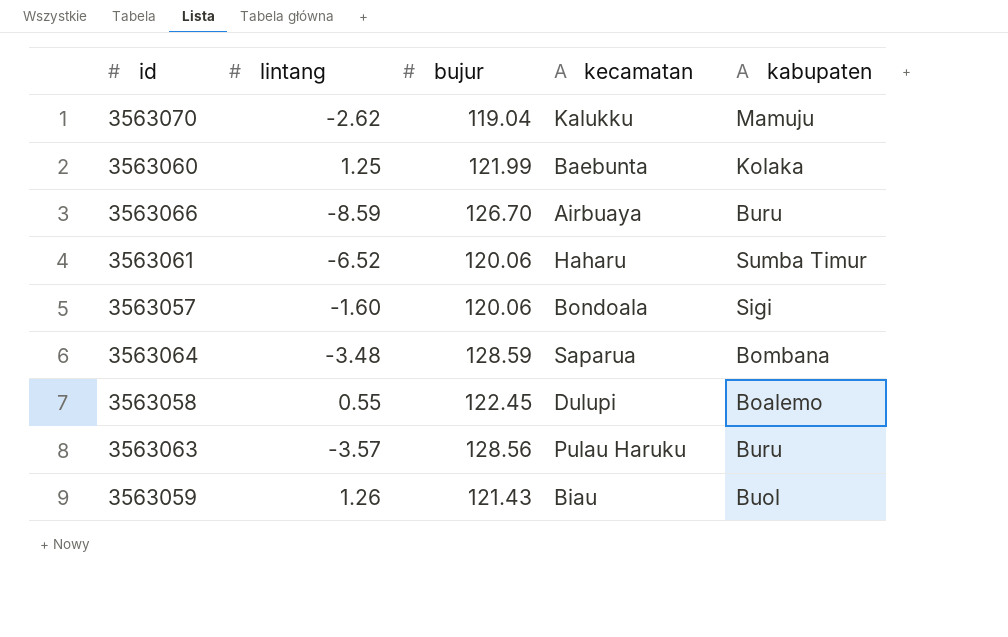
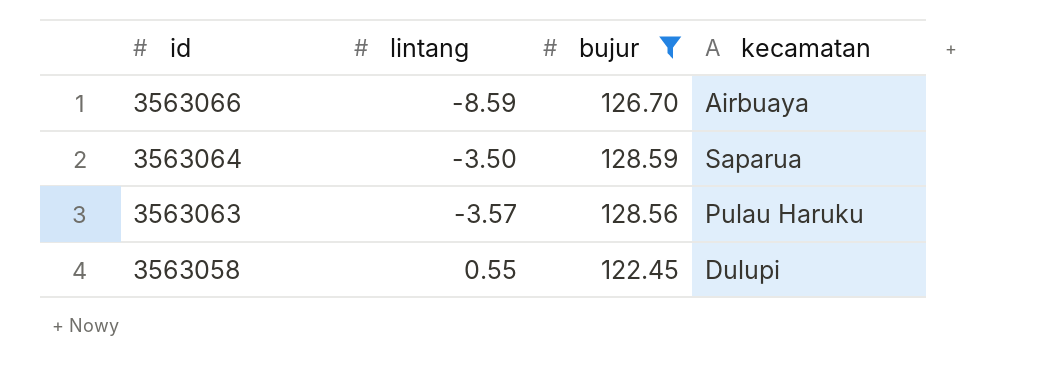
filter: none -> bujur >= 122.45
row order: none -> id descending
column kabupaten | position: 5 -> none
3563064 | lintang: -3.48 -> -3.50

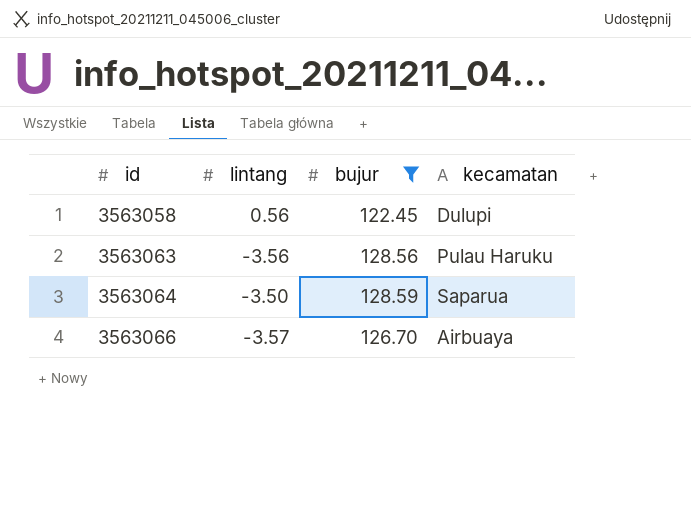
row order: id descending -> id ascending
3563058 | lintang: 0.55 -> 0.56
3563063 | lintang: -3.57 -> -3.56
3563066 | lintang: -8.59 -> -3.57

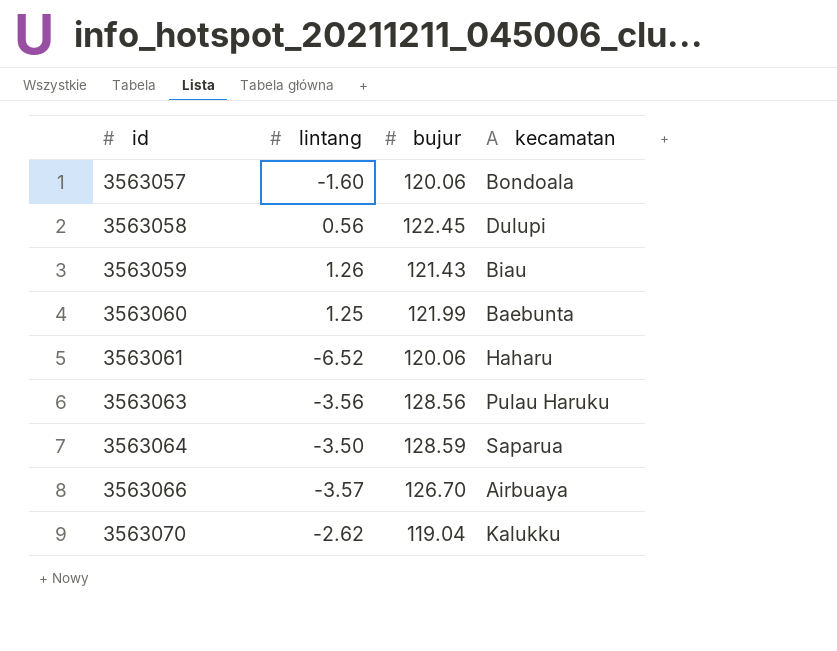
filter: bujur >= 122.45 -> none

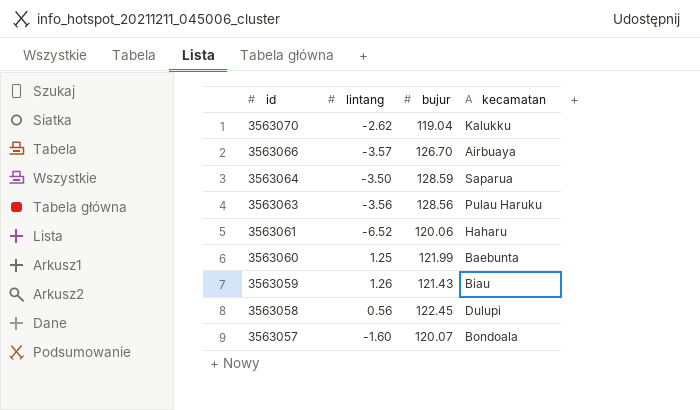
row order: id ascending -> id descending
3563057 | bujur: 120.06 -> 120.07

